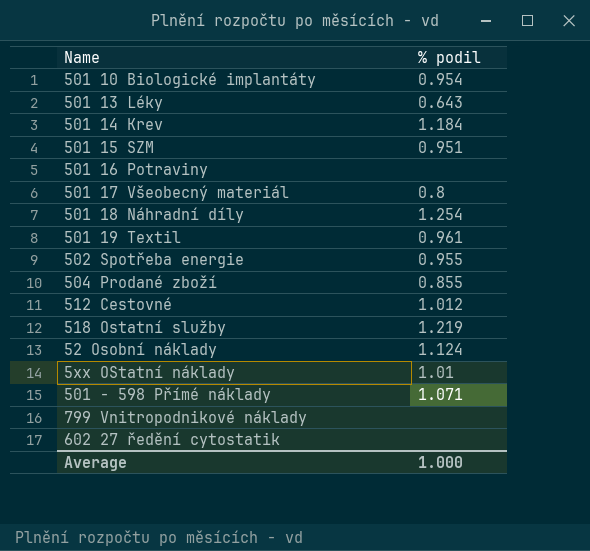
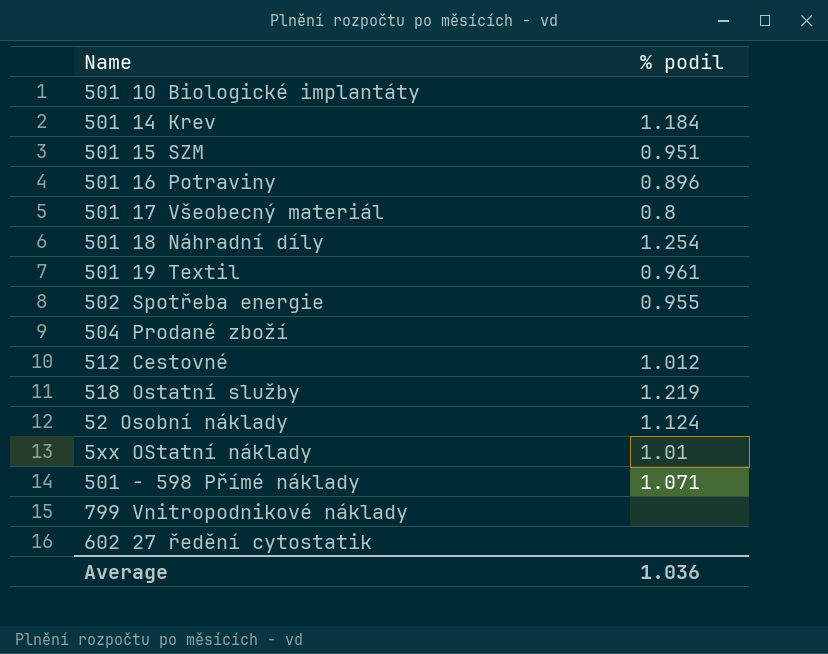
row 501 13 Léky: 0.643 -> none
501 10 Biologické implantáty | % podil: 0.954 -> none
501 16 Potraviny | % podil: none -> 0.896
504 Prodané zboží | % podil: 0.855 -> none
Average | % podil: 1.000 -> 1.036

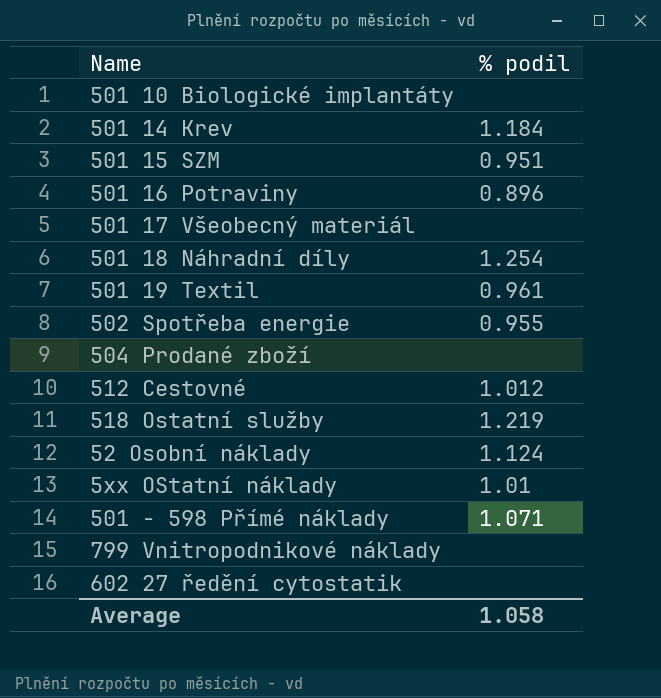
501 17 Všeobecný materiál | % podil: 0.8 -> none
Average | % podil: 1.036 -> 1.058

